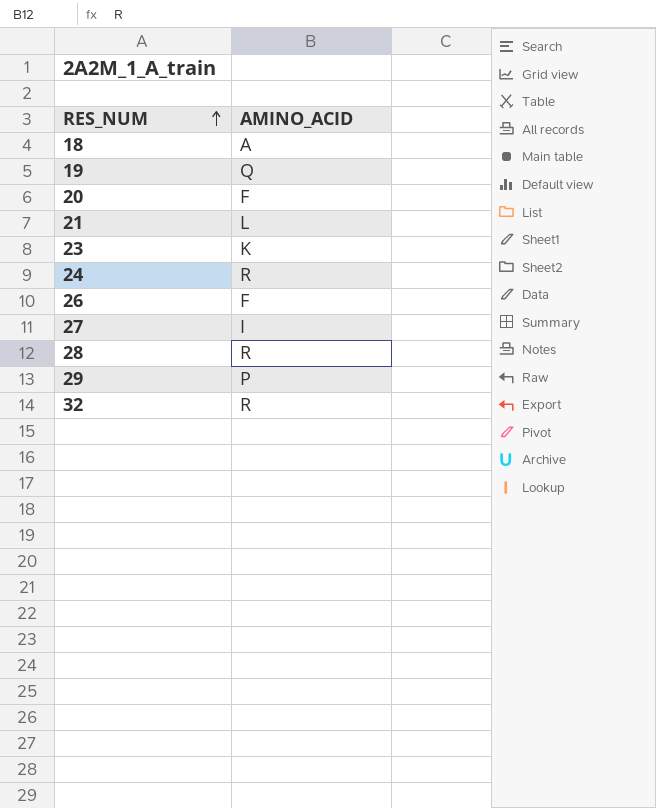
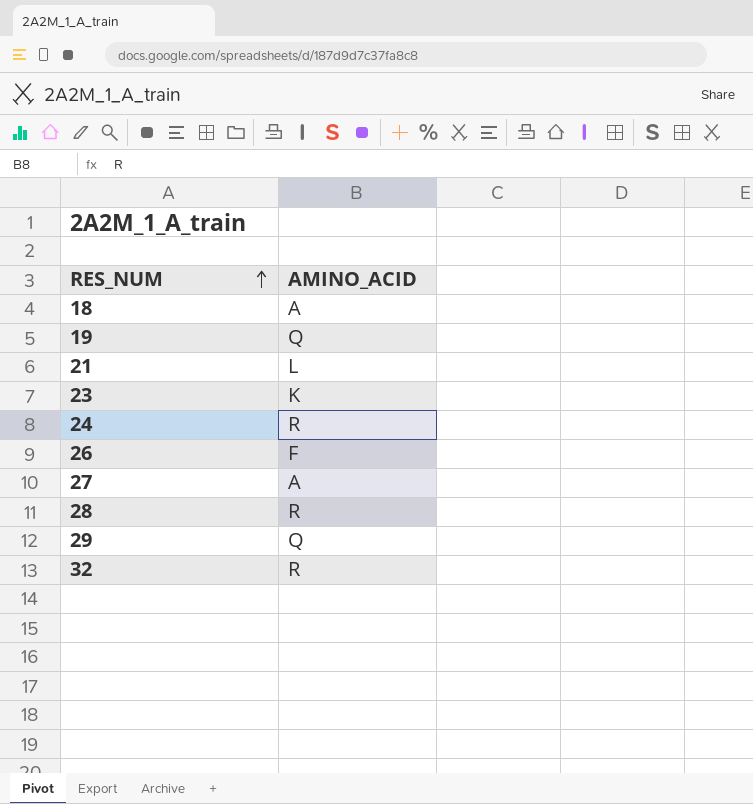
row 20: F -> none
27 | AMINO_ACID: I -> A
29 | AMINO_ACID: P -> Q

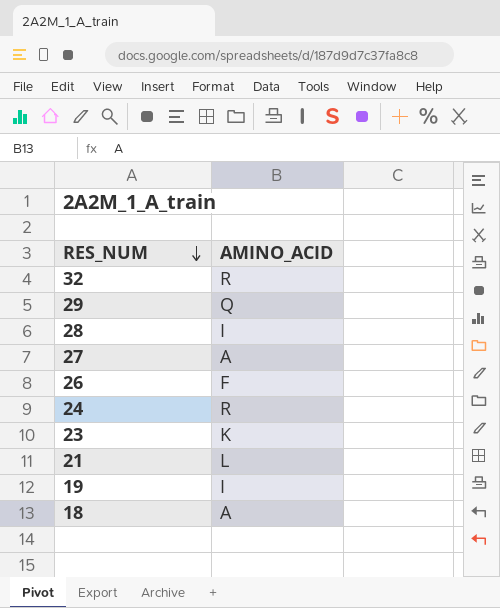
row order: RES_NUM ascending -> RES_NUM descending
28 | AMINO_ACID: R -> I
19 | AMINO_ACID: Q -> I

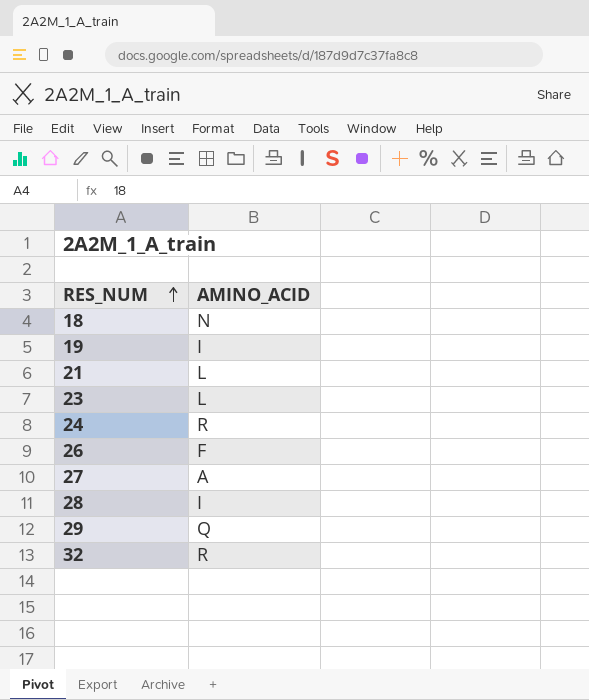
row order: RES_NUM descending -> RES_NUM ascending
18 | AMINO_ACID: A -> N
23 | AMINO_ACID: K -> L

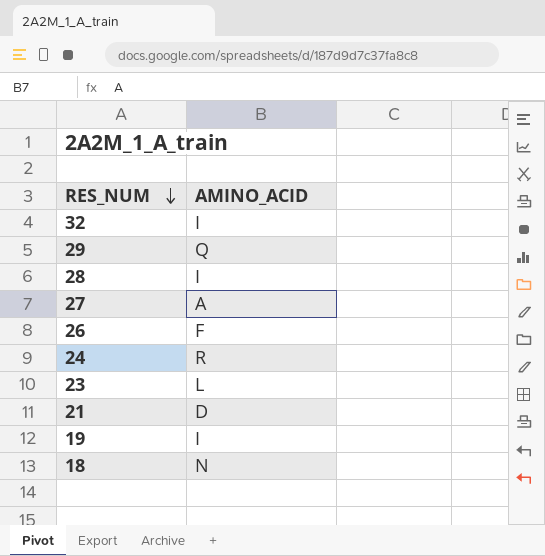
row order: RES_NUM ascending -> RES_NUM descending
32 | AMINO_ACID: R -> I
21 | AMINO_ACID: L -> D

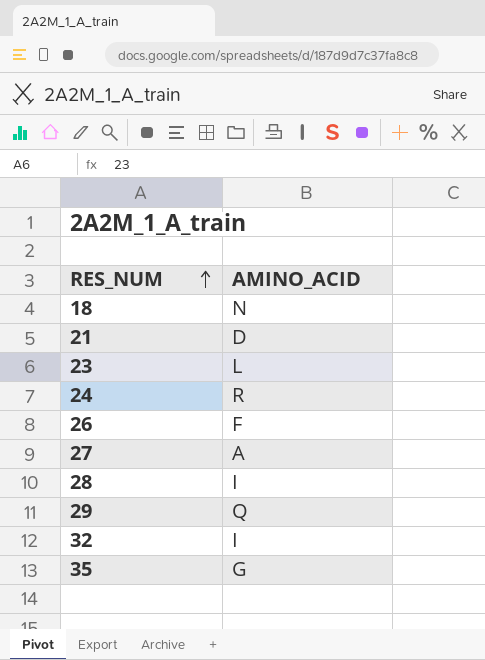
row order: RES_NUM descending -> RES_NUM ascending
row 19: I -> none
row 35: none -> G

